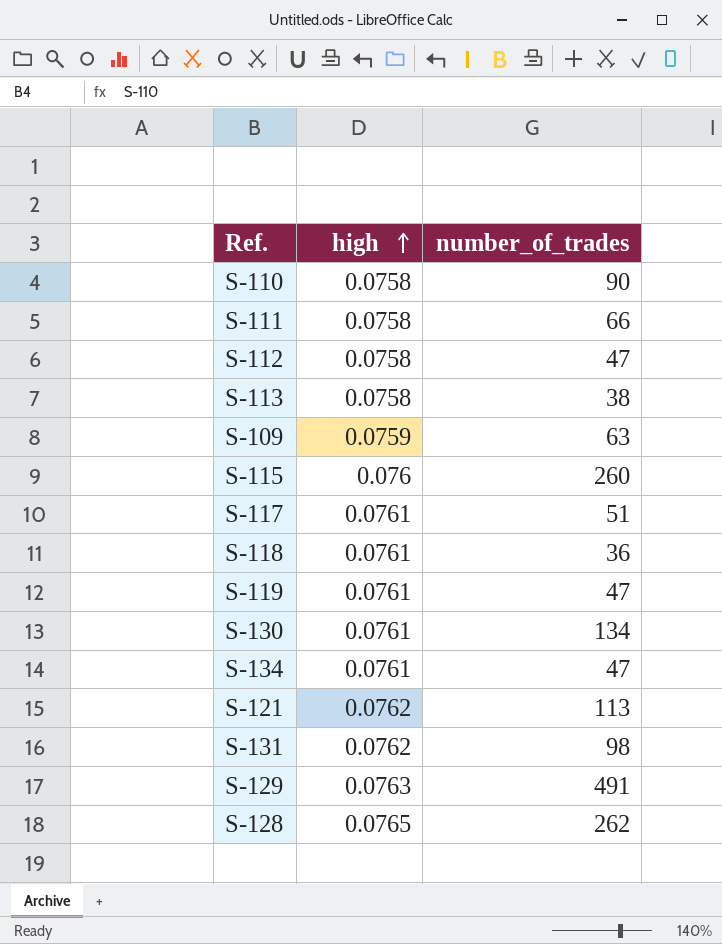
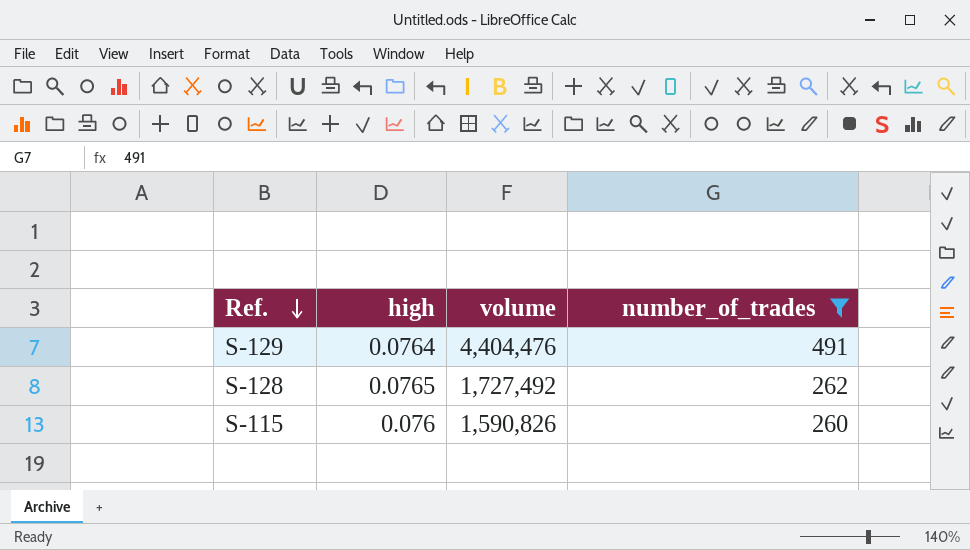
filter: none -> number_of_trades >= 260
row order: high ascending -> Ref. descending
column volume | position: none -> 3
S-129 | high: 0.0763 -> 0.0764

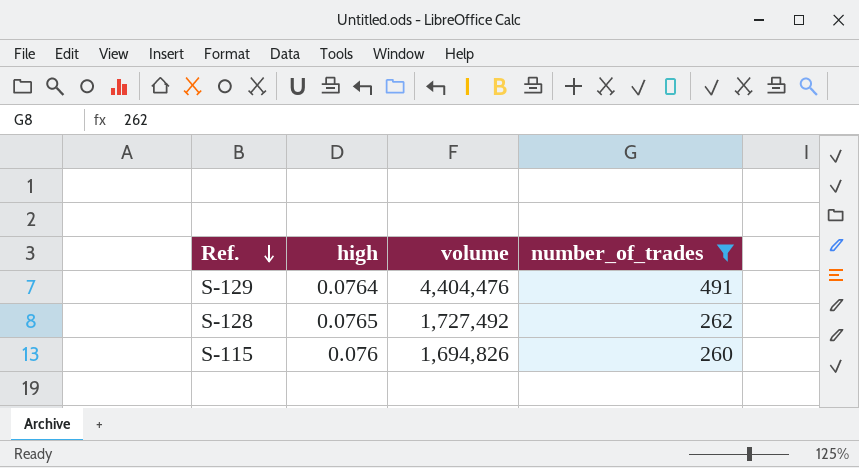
S-115 | volume: 1,590,826 -> 1,694,826

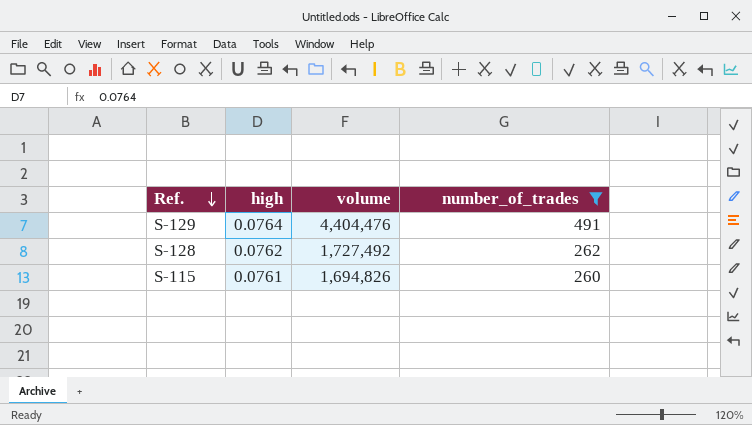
S-128 | high: 0.0765 -> 0.0762
S-115 | high: 0.076 -> 0.0761

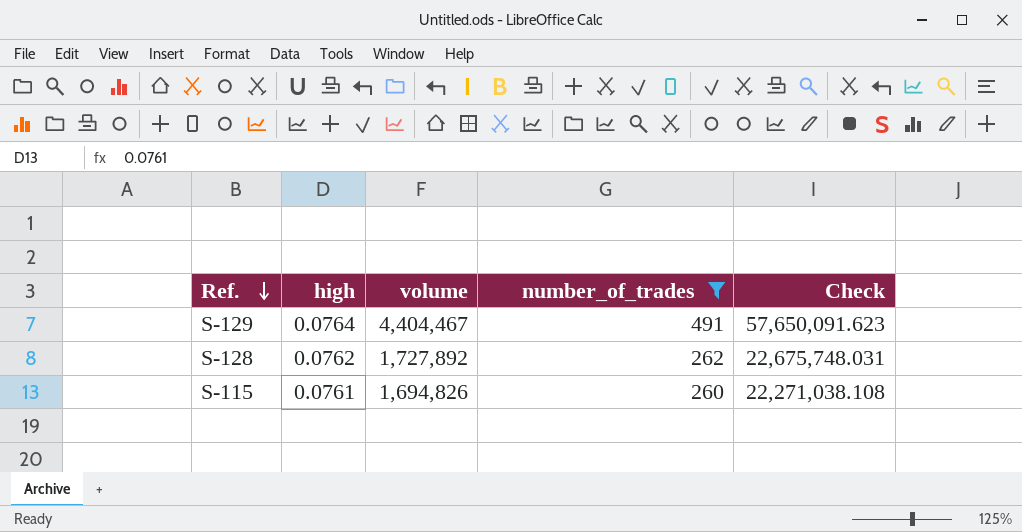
column Check | formula: none -> [volume] / [high]
S-129 | volume: 4,404,476 -> 4,404,467
S-128 | volume: 1,727,492 -> 1,727,892

